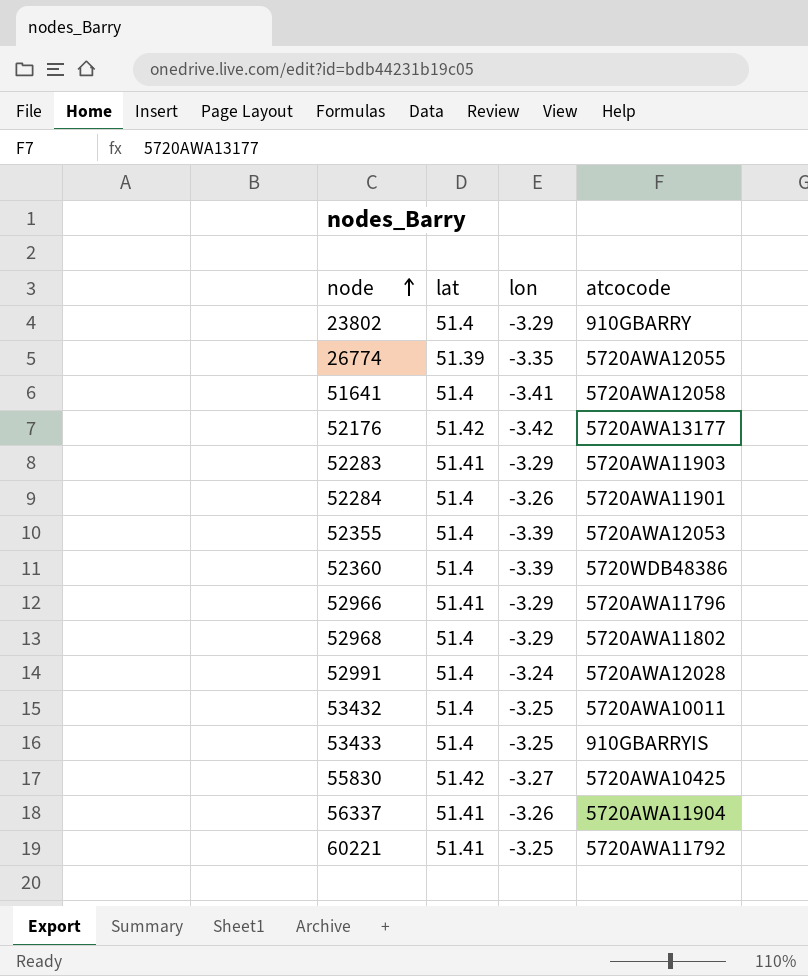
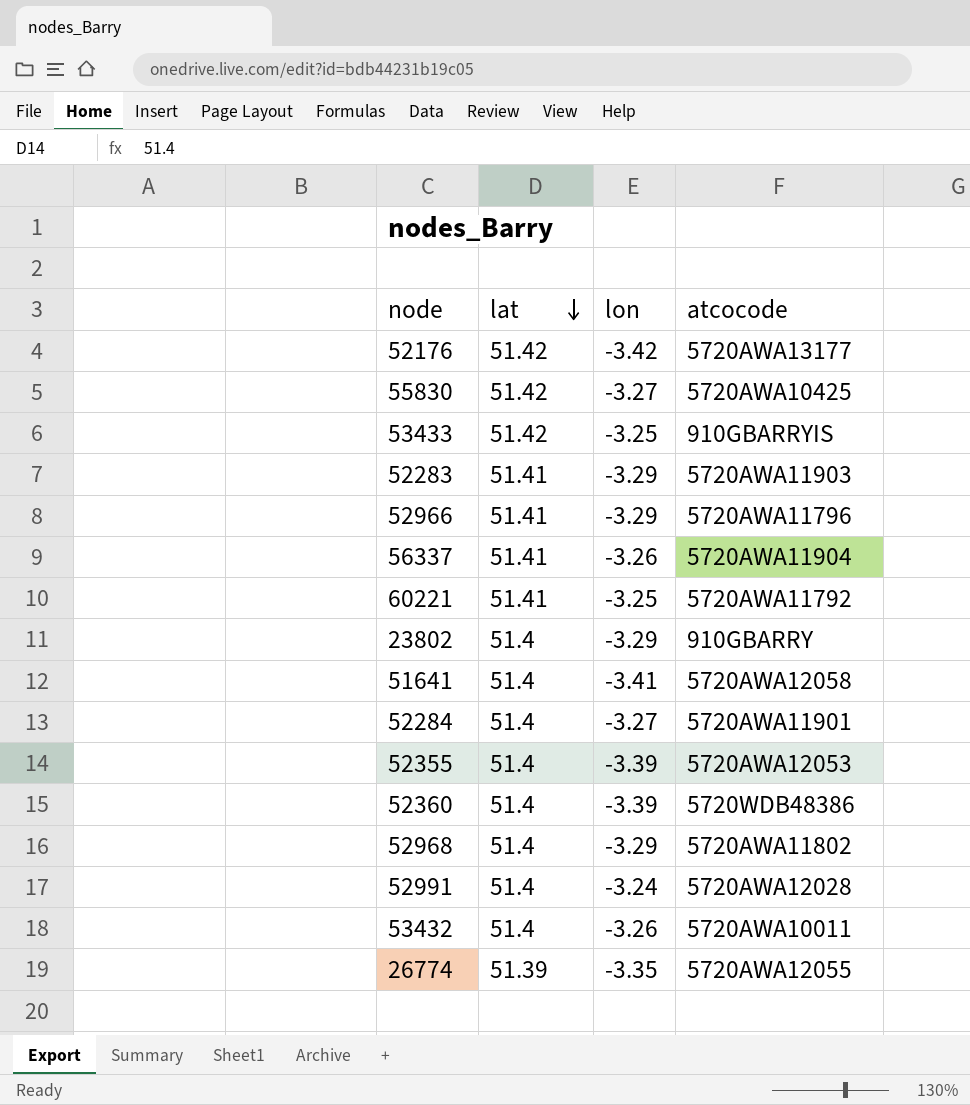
row order: node ascending -> lat descending
53433 | lat: 51.4 -> 51.42
52284 | lon: -3.26 -> -3.27
53432 | lon: -3.25 -> -3.26

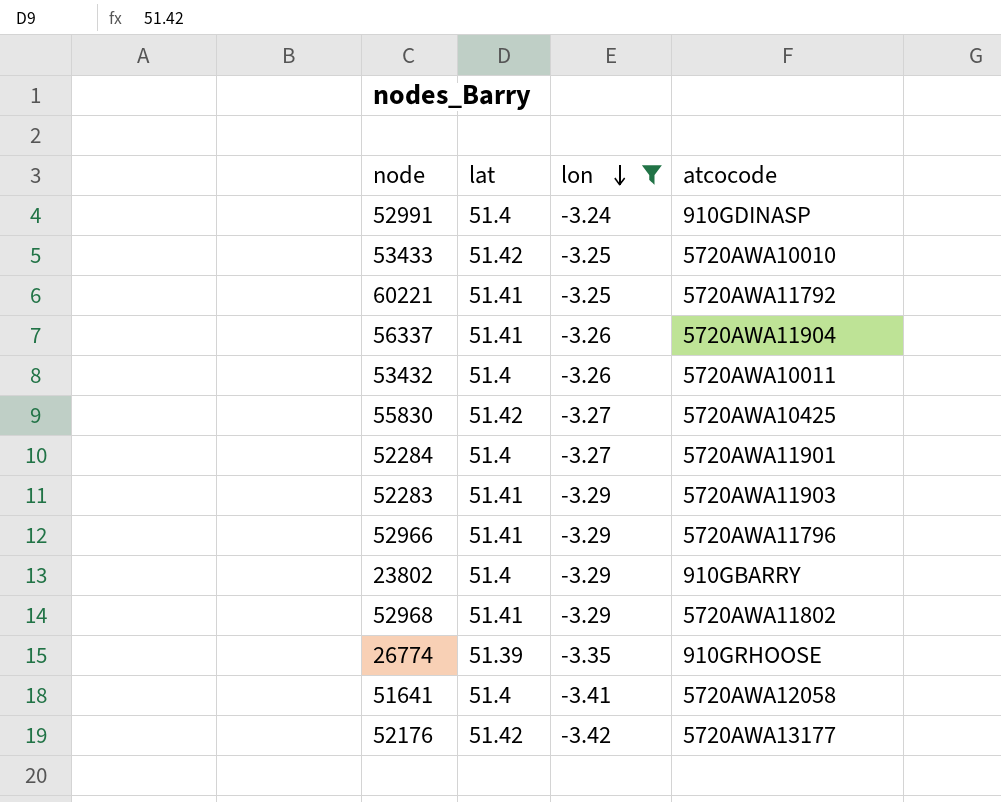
filter: none -> lon != -3.39
row order: lat descending -> lon descending
52991 | atcocode: 5720AWA12028 -> 910GDINASP
53433 | atcocode: 910GBARRYIS -> 5720AWA10010
52968 | lat: 51.4 -> 51.41
26774 | atcocode: 5720AWA12055 -> 910GRHOOSE

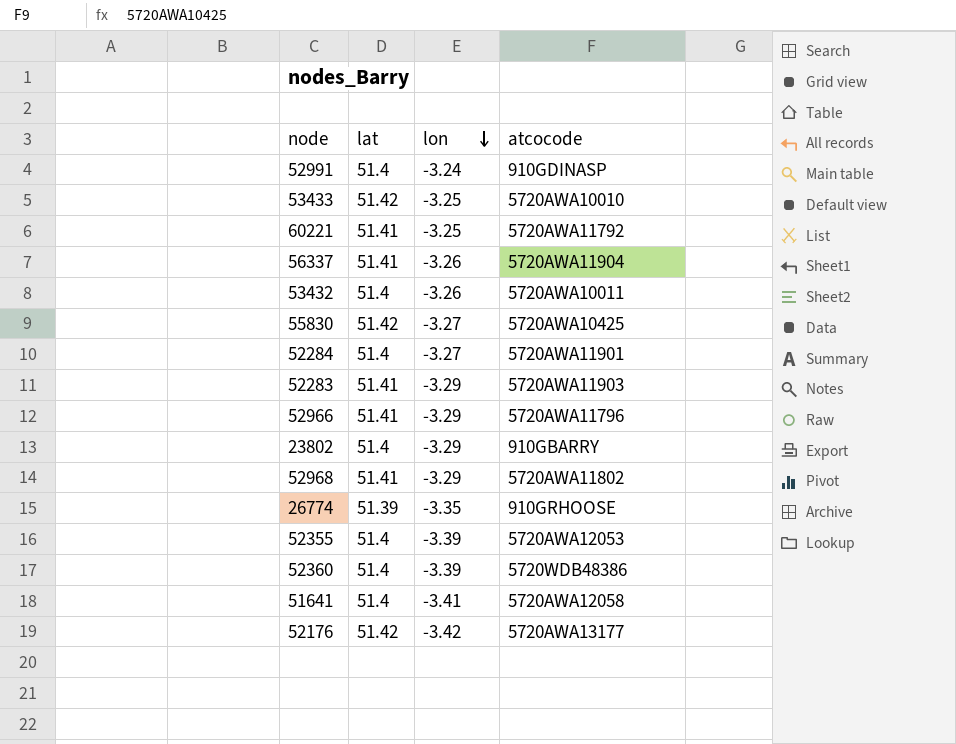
filter: lon != -3.39 -> none

